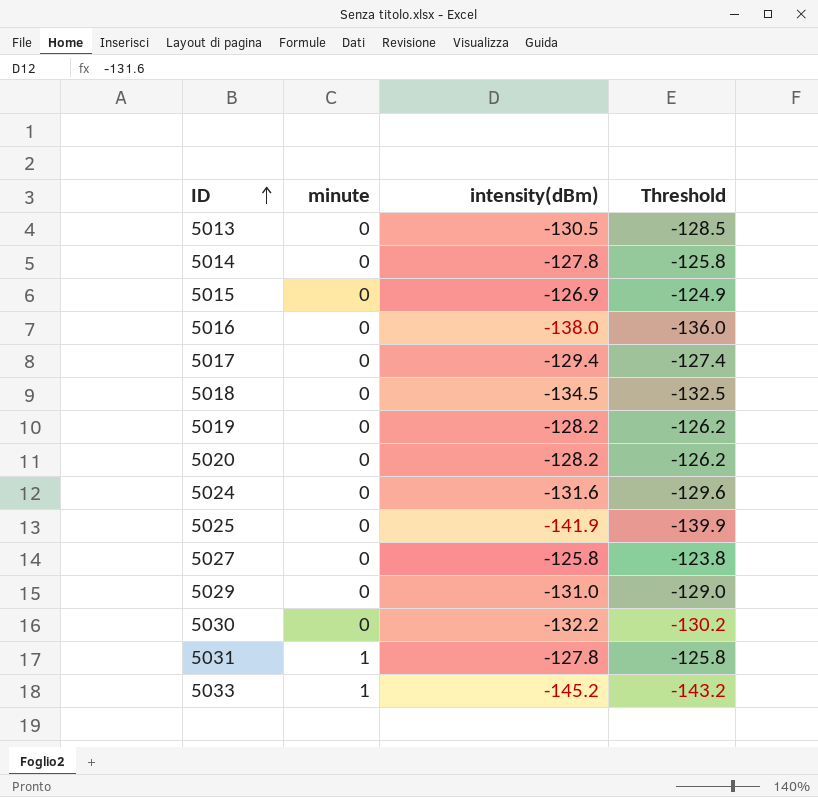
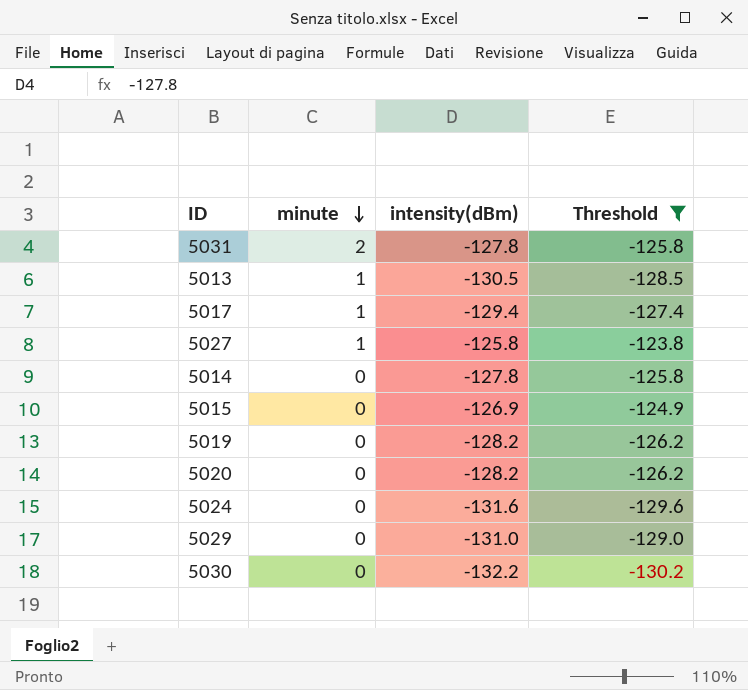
filter: none -> Threshold >= -130.2
row order: ID ascending -> minute descending
5031 | minute: 1 -> 2
5013 | minute: 0 -> 1
5017 | minute: 0 -> 1
5027 | minute: 0 -> 1

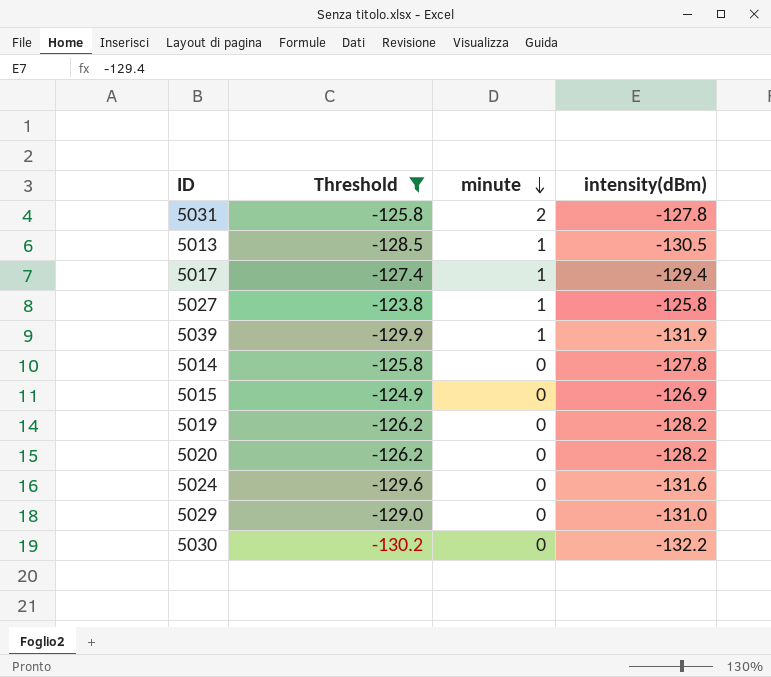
column Threshold | position: 4 -> 2
row 5039: none -> -129.9 | 1 | -131.9

